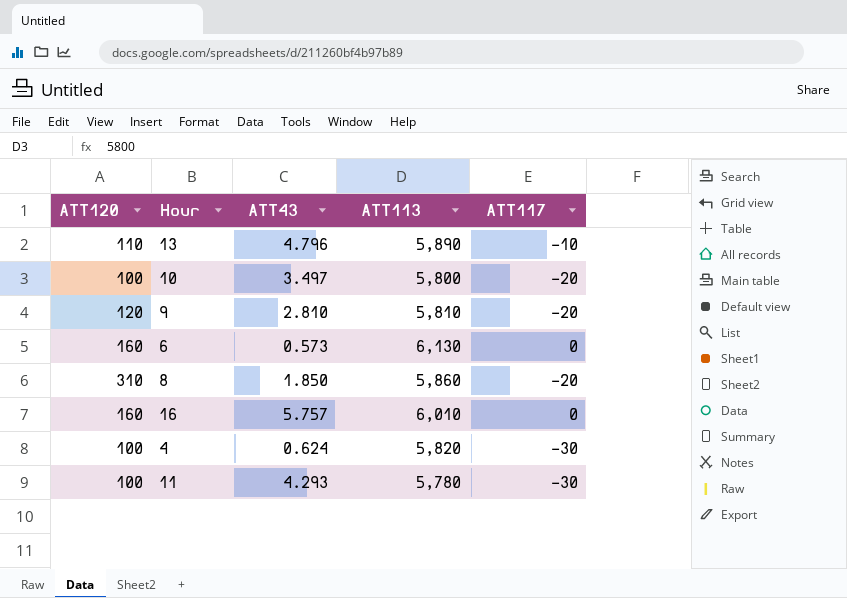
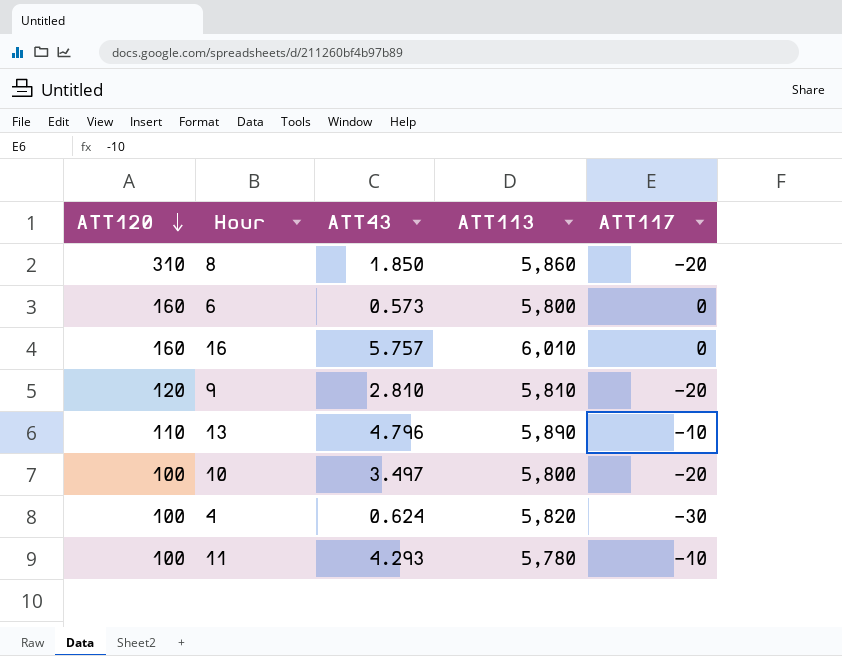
row order: none -> ATT120 descending
6 | ATT113: 6,130 -> 5,800
11 | ATT117: -30 -> -10

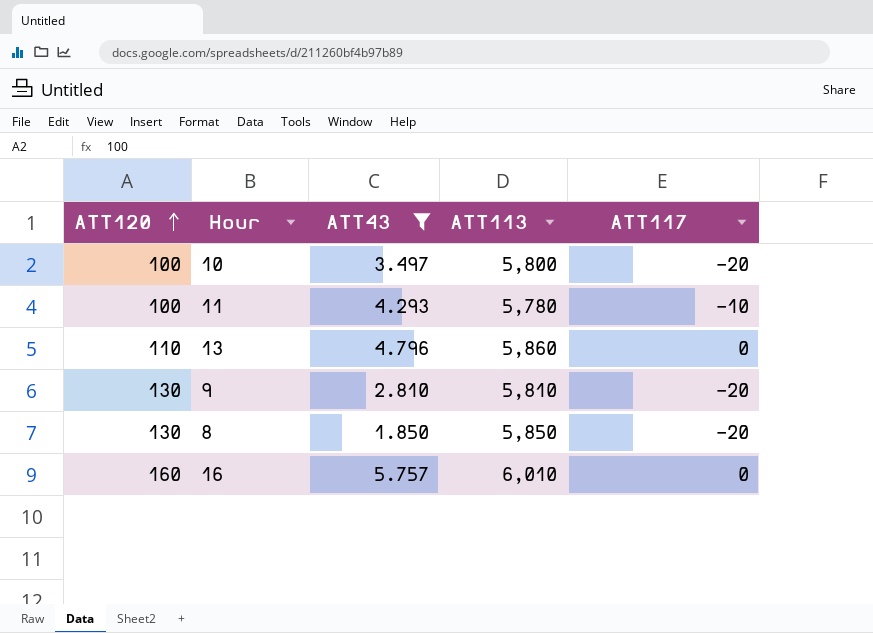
filter: none -> ATT43 >= 1.850
row order: ATT120 descending -> ATT120 ascending
13 | ATT113: 5,890 -> 5,860
13 | ATT117: -10 -> 0
9 | ATT120: 120 -> 130
8 | ATT120: 310 -> 130
8 | ATT113: 5,860 -> 5,850

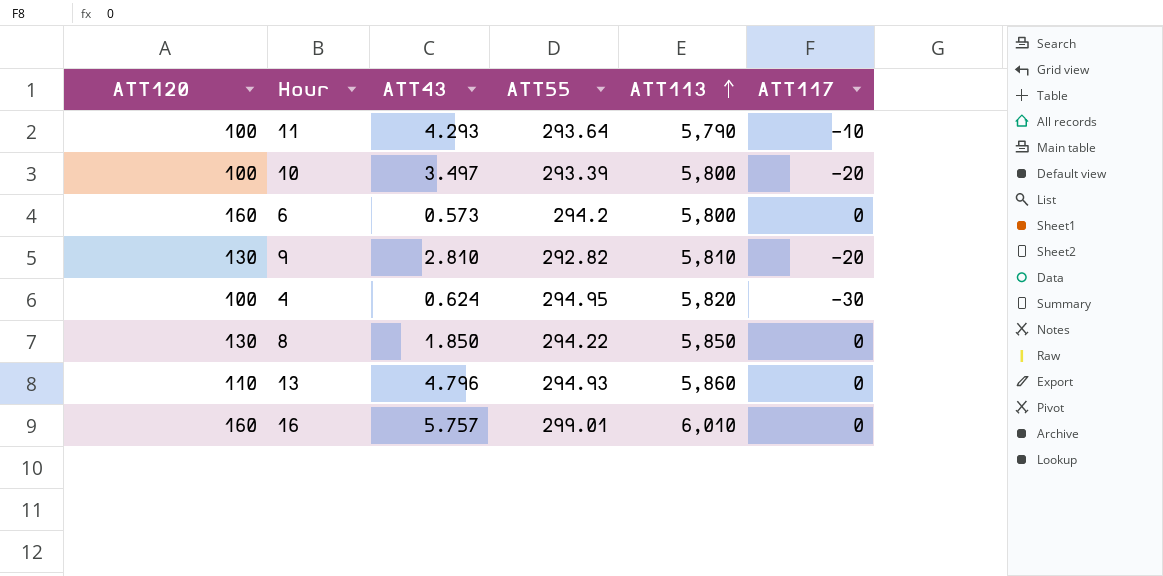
filter: ATT43 >= 1.850 -> none
row order: ATT120 ascending -> ATT113 ascending
column ATT55 | position: none -> 4
11 | ATT113: 5,780 -> 5,790
8 | ATT117: -20 -> 0

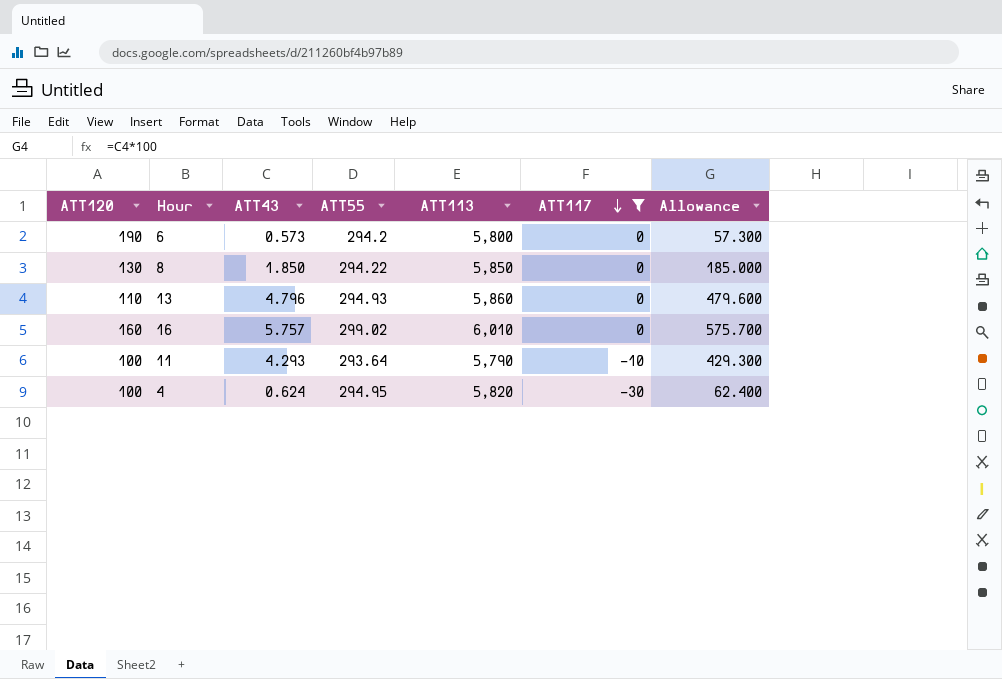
filter: none -> ATT117 != -20
row order: ATT113 ascending -> ATT117 descending
column Allowance | formula: none -> [ATT43] * 100
6 | ATT120: 160 -> 190
16 | ATT55: 299.01 -> 299.02

